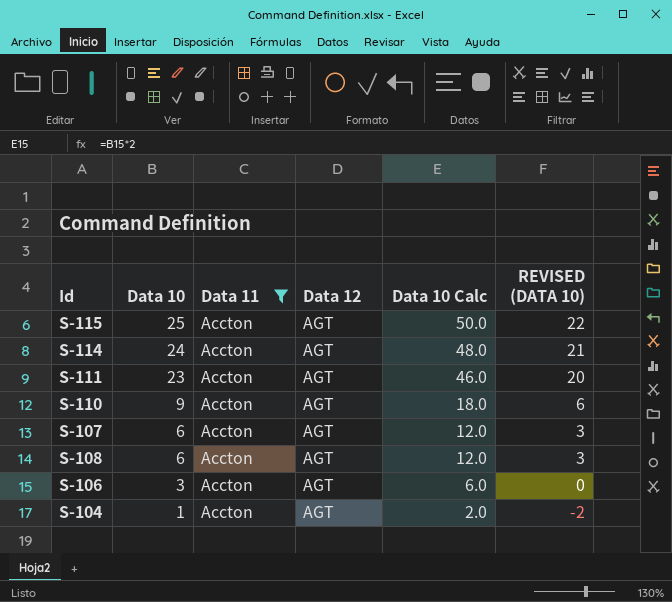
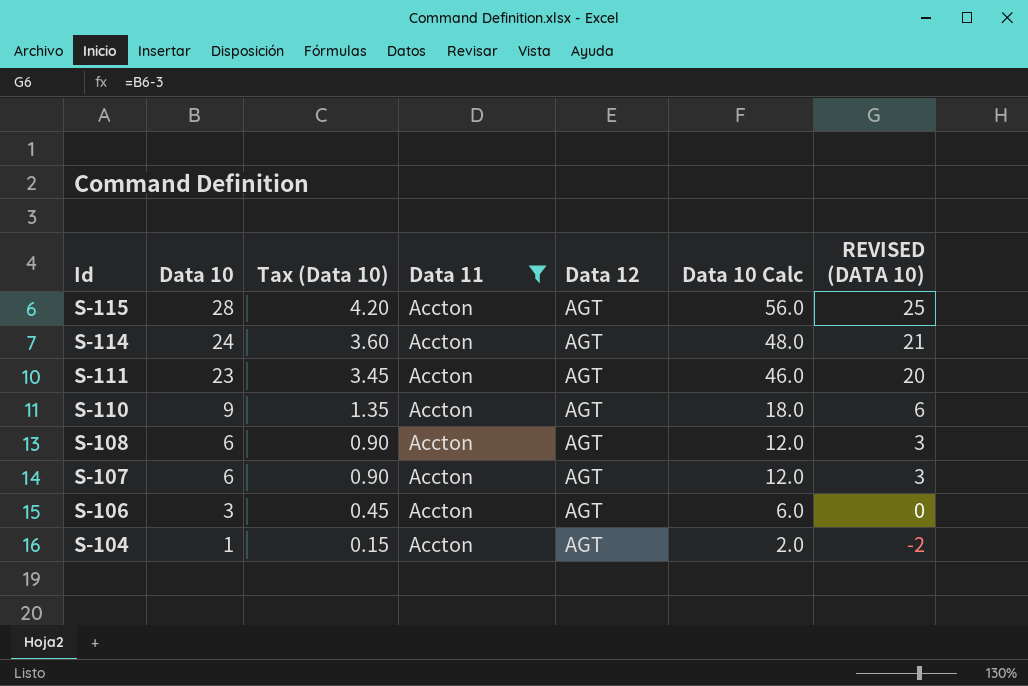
row order: Data 10 descending -> Id descending
column Tax (Data 10) | formula: none -> [Data 10] * 0.15
S-115 | Data 10: 25 -> 28
S-115 | Data 10 Calc: 50.0 -> 56.0
S-115 | REVISED (DATA 10): 22 -> 25

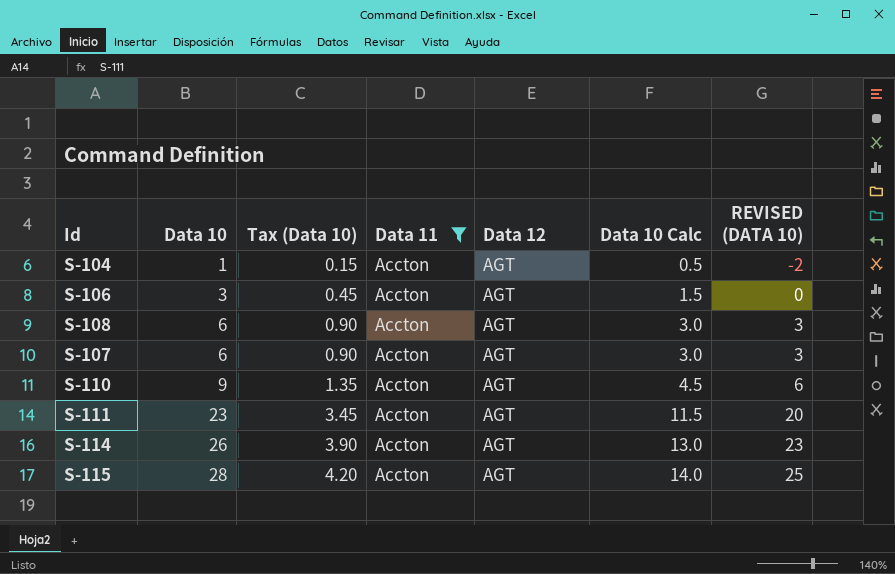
row order: Id descending -> Data 10 ascending
column Data 10 Calc | formula: [Data 10] * 2 -> [Data 10] * 0.5
S-114 | Data 10: 24 -> 26
S-114 | Tax (Data 10): 3.60 -> 3.90
S-114 | REVISED (DATA 10): 21 -> 23

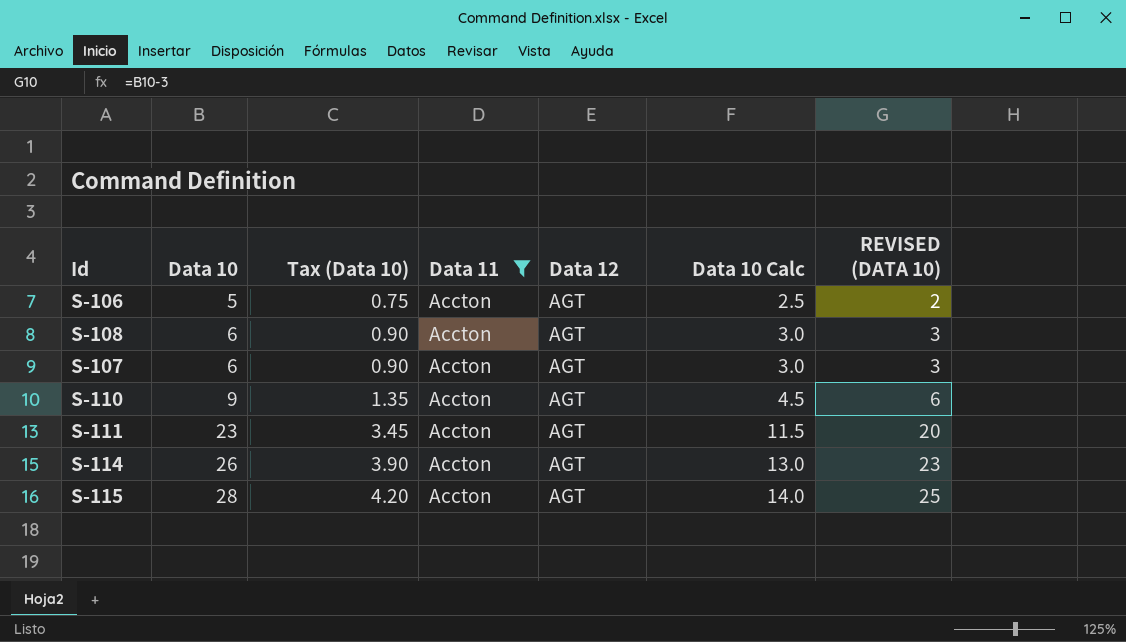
row S-104: 1 | 0.15 | Accton | AGT | 0.5 | -2 -> none
S-106 | Data 10: 3 -> 5
S-106 | Tax (Data 10): 0.45 -> 0.75
S-106 | Data 10 Calc: 1.5 -> 2.5
S-106 | REVISED (DATA 10): 0 -> 2

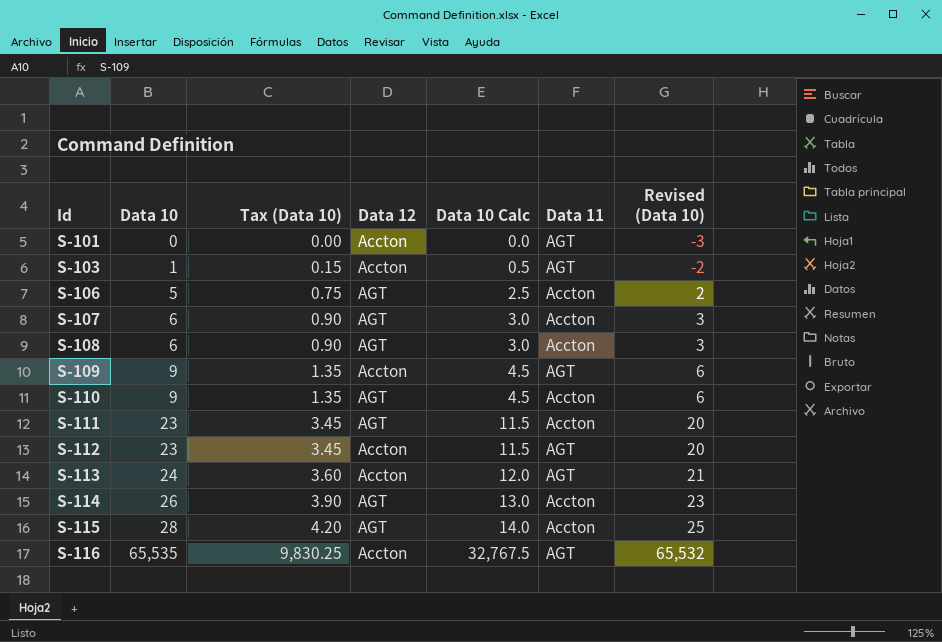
filter: Data 11 = Accton -> none
row order: Data 10 ascending -> Id ascending
column Data 11 | position: 4 -> 6
column name: REVISED (DATA 10) -> Revised (Data 10)

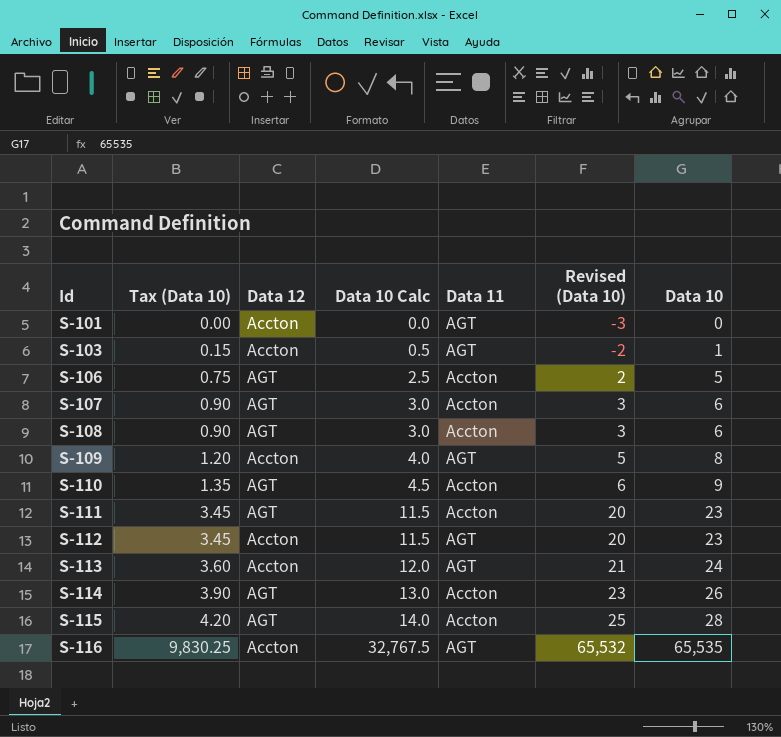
column Data 10 | position: 2 -> 7
S-109 | Tax (Data 10): 1.35 -> 1.20
S-109 | Data 10 Calc: 4.5 -> 4.0
S-109 | Revised (Data 10): 6 -> 5
S-109 | Data 10: 9 -> 8

